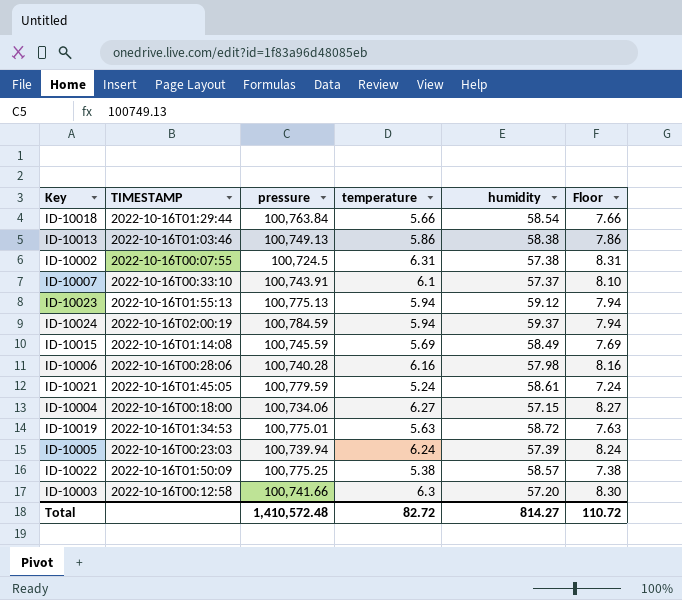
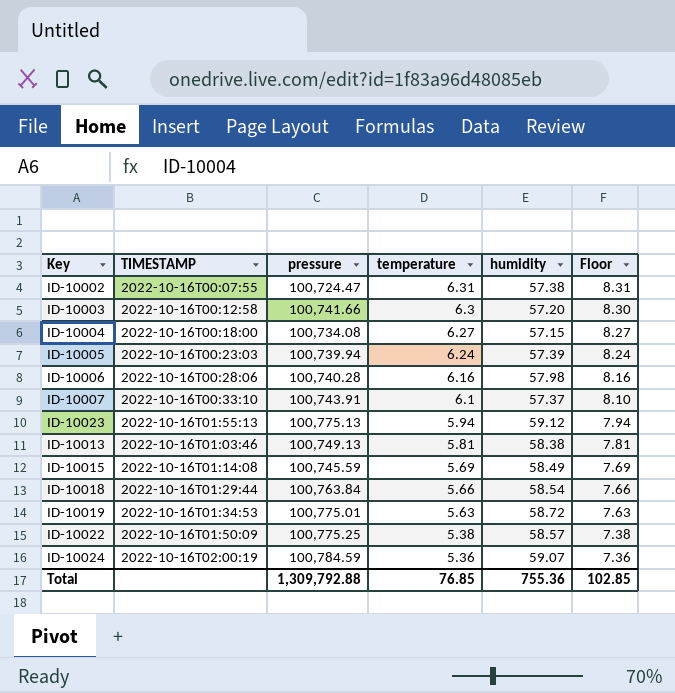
row order: none -> temperature descending
row ID-10021: 2022-10-16T01:45:05 | 100,779.59 | 5.24 | 58.61 | 7.24 -> none
ID-10002 | pressure: 100,724.5 -> 100,724.47
ID-10004 | pressure: 100,734.06 -> 100,734.08
ID-10013 | temperature: 5.86 -> 5.81
ID-10013 | Floor: 7.86 -> 7.81
ID-10024 | temperature: 5.94 -> 5.36
ID-10024 | humidity: 59.37 -> 59.07
ID-10024 | Floor: 7.94 -> 7.36
Total | pressure: 1,410,572.48 -> 1,309,792.88
Total | temperature: 82.72 -> 76.85
Total | humidity: 814.27 -> 755.36
Total | Floor: 110.72 -> 102.85

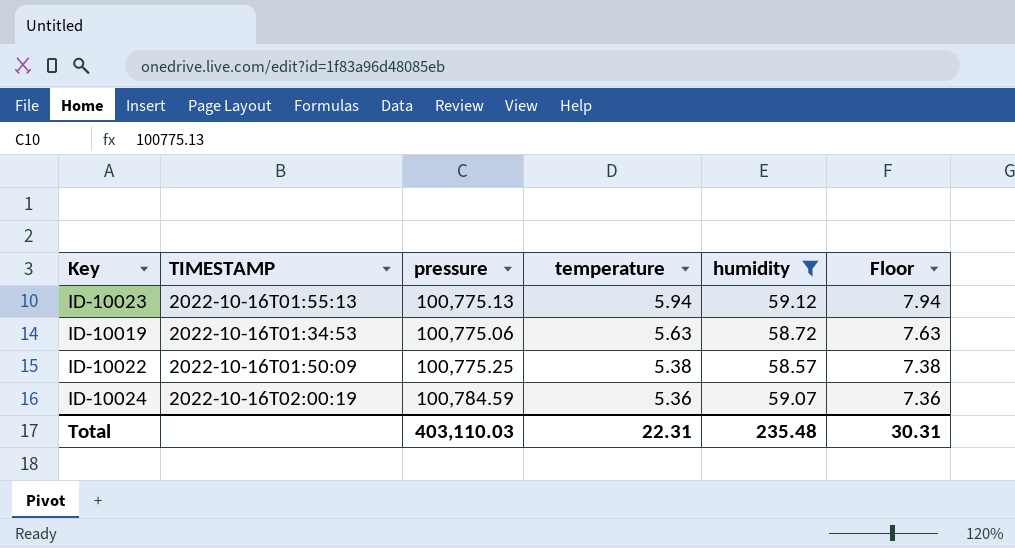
filter: none -> humidity >= 58.57
ID-10019 | pressure: 100,775.01 -> 100,775.06
Total | pressure: 1,309,792.88 -> 403,110.03
Total | temperature: 76.85 -> 22.31
Total | humidity: 755.36 -> 235.48
Total | Floor: 102.85 -> 30.31

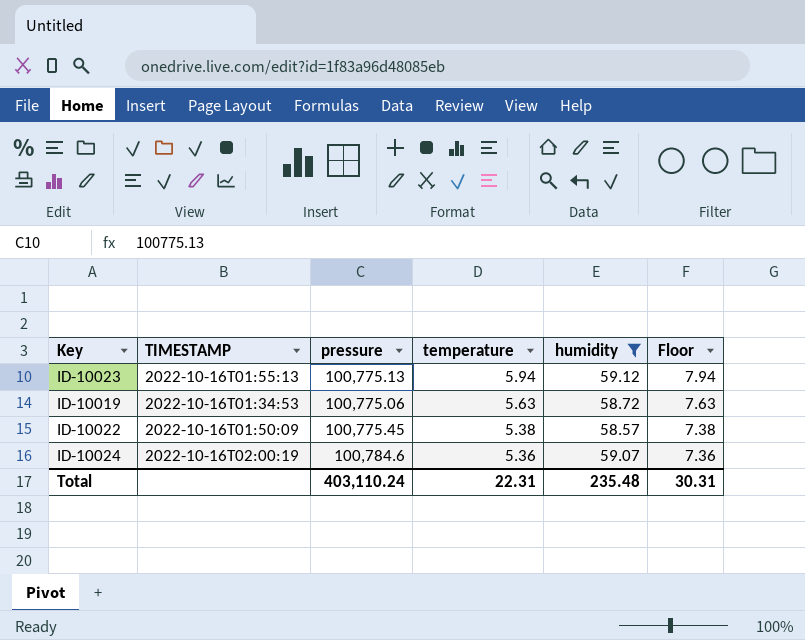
ID-10022 | pressure: 100,775.25 -> 100,775.45
ID-10024 | pressure: 100,784.59 -> 100,784.6
Total | pressure: 403,110.03 -> 403,110.24

